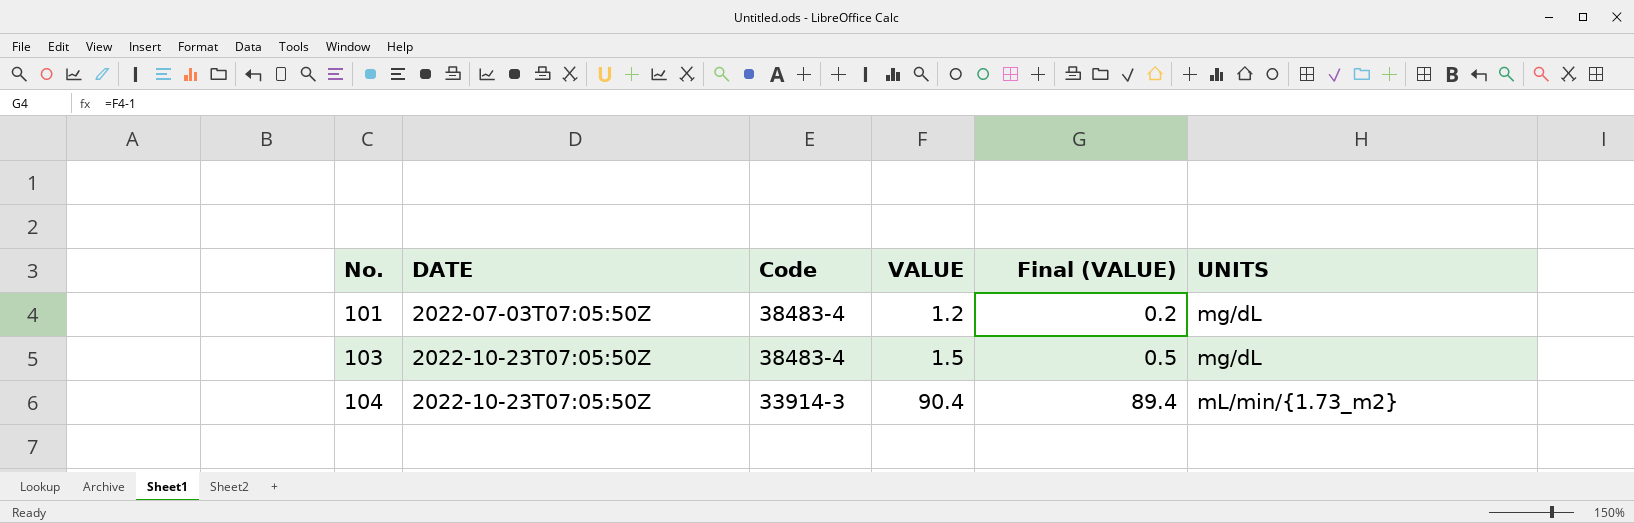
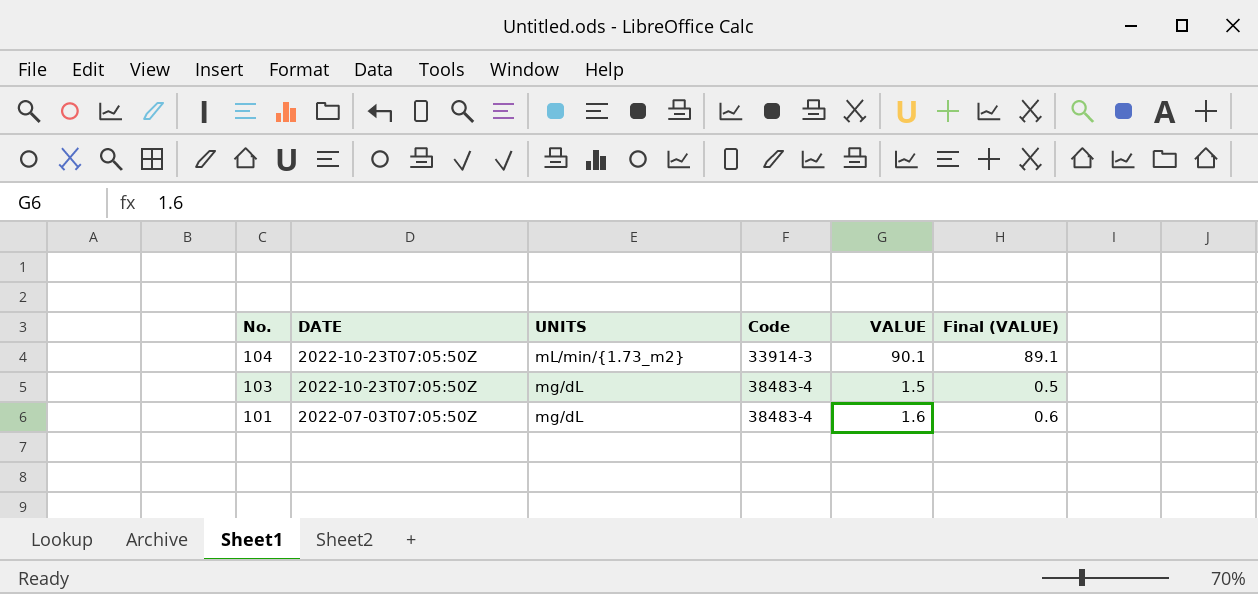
row order: No. ascending -> No. descending
column UNITS | position: 6 -> 3
104 | VALUE: 90.4 -> 90.1
104 | Final (VALUE): 89.4 -> 89.1
101 | VALUE: 1.2 -> 1.6
101 | Final (VALUE): 0.2 -> 0.6

